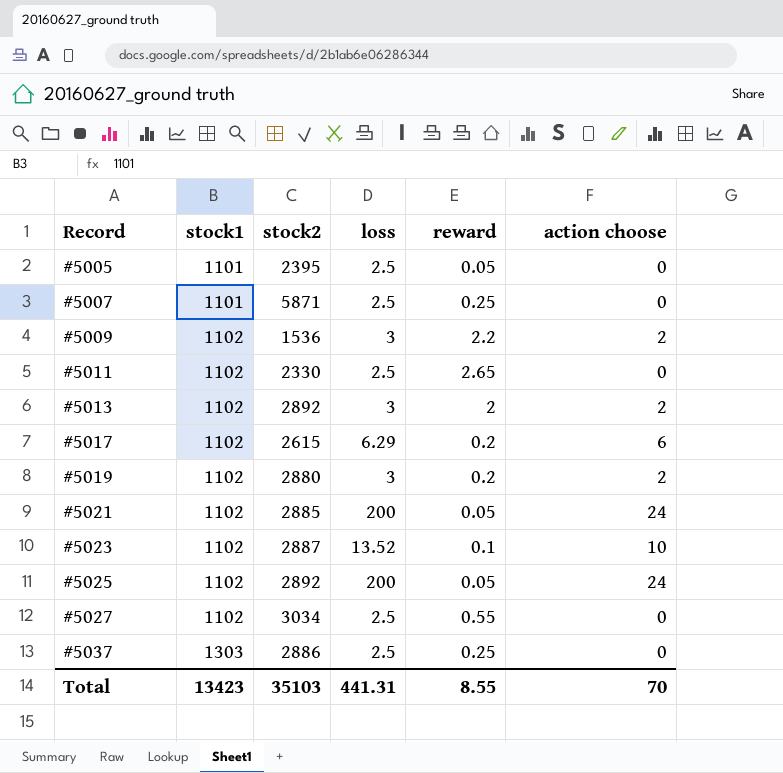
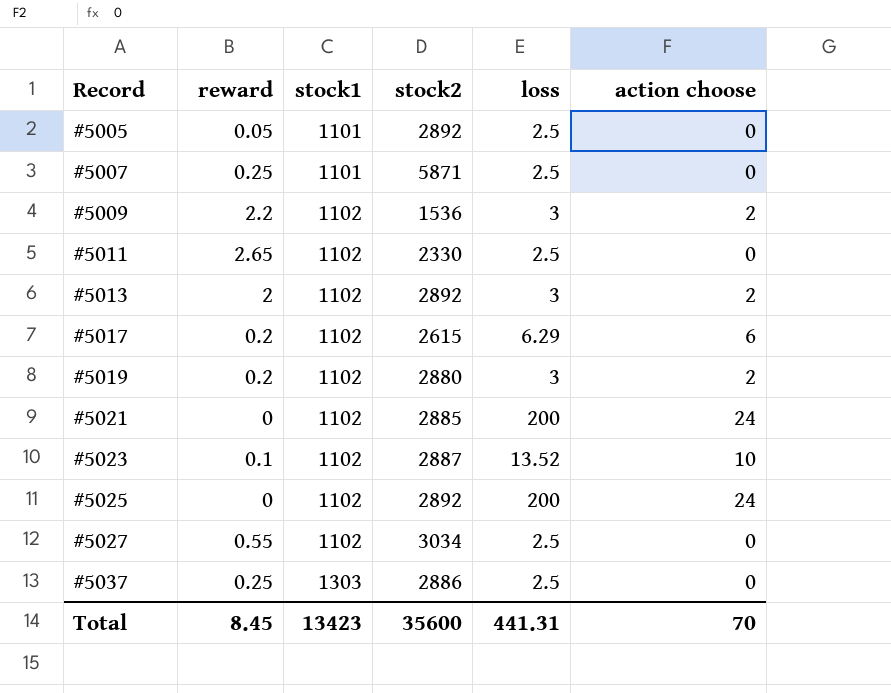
column reward | position: 5 -> 2
#5005 | stock2: 2395 -> 2892
#5021 | reward: 0.05 -> 0
#5025 | reward: 0.05 -> 0
Total | reward: 8.55 -> 8.45
Total | stock2: 35103 -> 35600

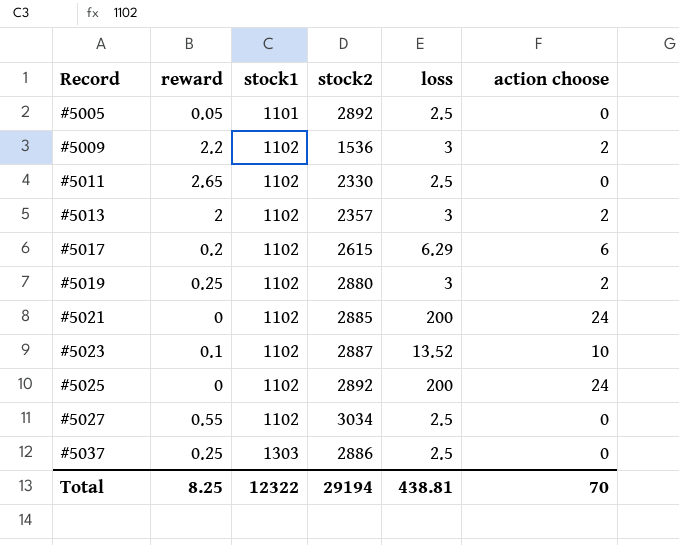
row #5007: 0.25 | 1101 | 5871 | 2.5 | 0 -> none
#5013 | stock2: 2892 -> 2357
#5019 | reward: 0.2 -> 0.25
Total | reward: 8.45 -> 8.25
Total | stock1: 13423 -> 12322
Total | stock2: 35600 -> 29194
Total | loss: 441.31 -> 438.81

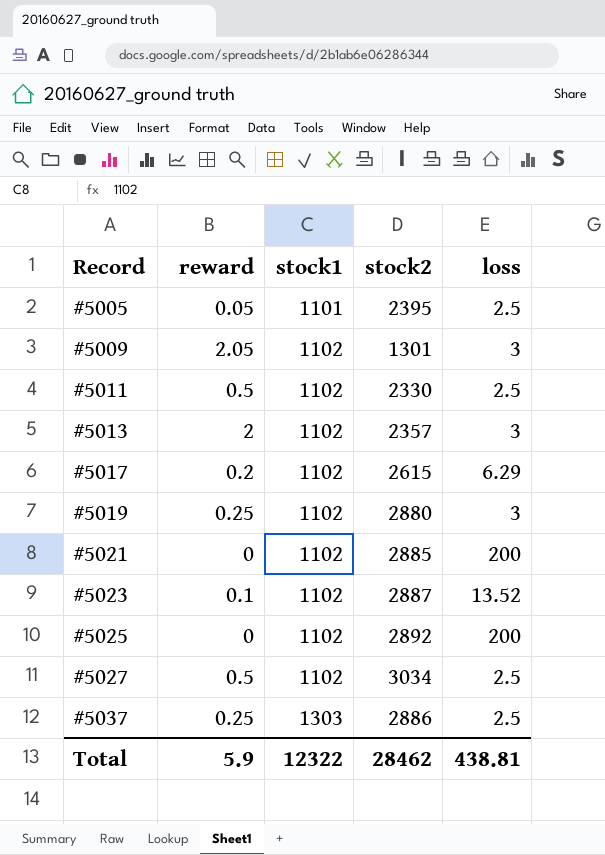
column action choose | position: 6 -> none
#5005 | stock2: 2892 -> 2395
#5009 | reward: 2.2 -> 2.05
#5009 | stock2: 1536 -> 1301
#5011 | reward: 2.65 -> 0.5
#5027 | reward: 0.55 -> 0.5
Total | reward: 8.25 -> 5.9
Total | stock2: 29194 -> 28462

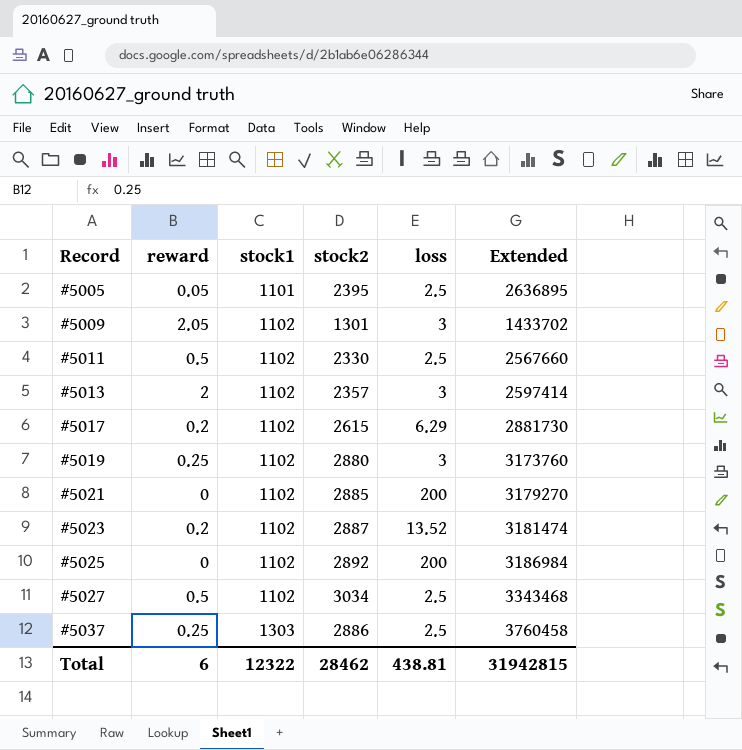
column Extended | formula: none -> [stock1] * [stock2]
#5023 | reward: 0.1 -> 0.2
Total | reward: 5.9 -> 6

